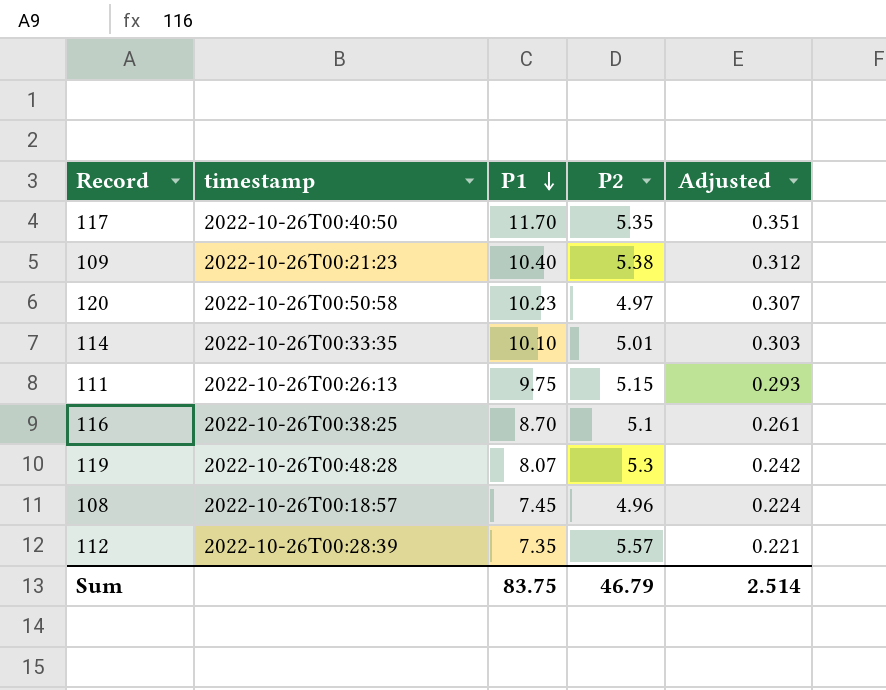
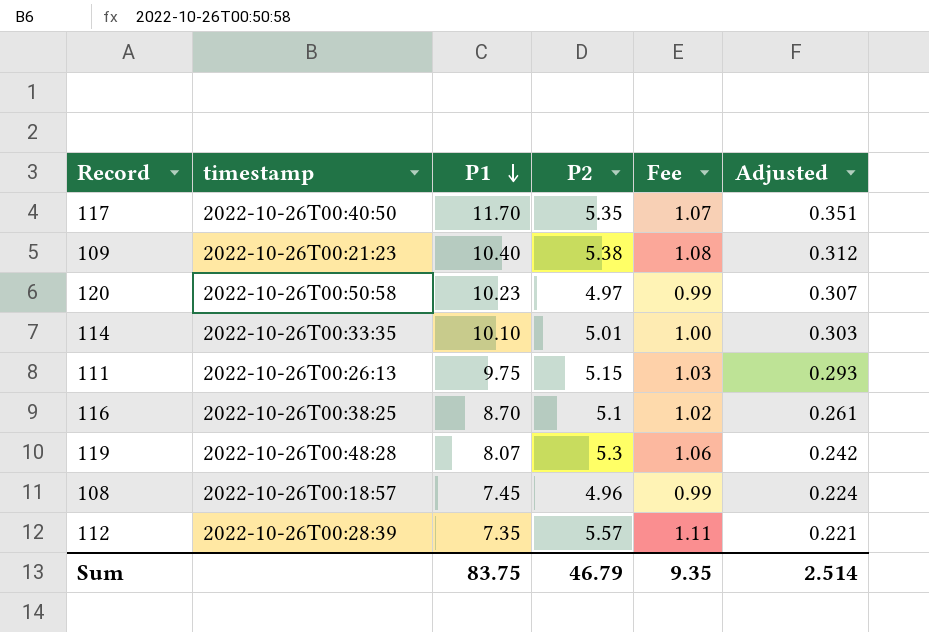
column Fee | formula: none -> [P2] * 0.2

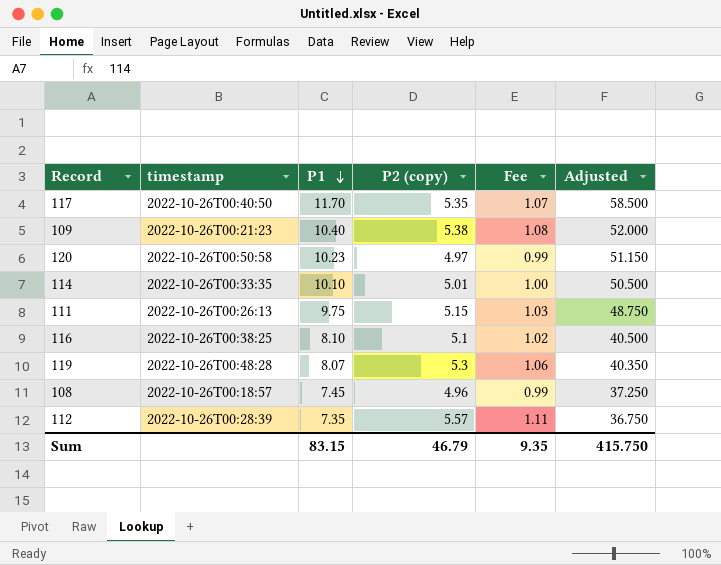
column name: P2 -> P2 (copy)
column Adjusted | formula: [P1] * 0.03 -> [P1] * 5
116 | P1: 8.70 -> 8.10
Sum | P1: 83.75 -> 83.15
Sum | Adjusted: 2.514 -> 415.750

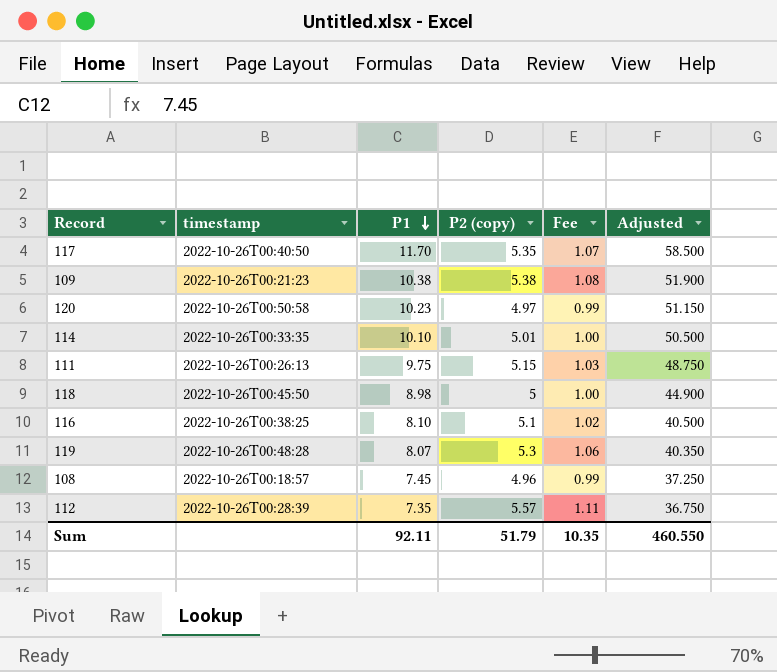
109 | P1: 10.40 -> 10.38
109 | Adjusted: 52.000 -> 51.900
row 118: none -> 2022-10-26T00:45:50 | 8.98 | 5 | 1.00 | 44.900
Sum | P1: 83.15 -> 92.11
Sum | P2 (copy): 46.79 -> 51.79
Sum | Fee: 9.35 -> 10.35
Sum | Adjusted: 415.750 -> 460.550

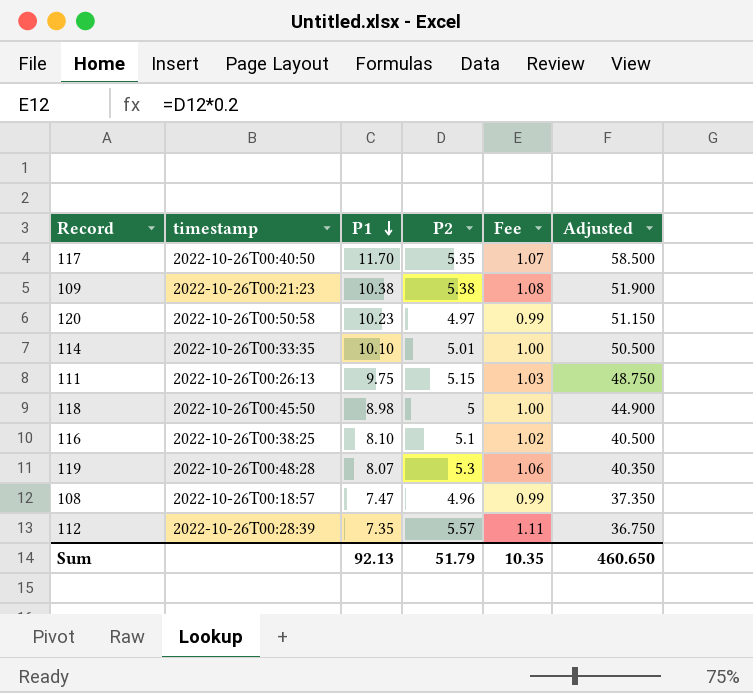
column name: P2 (copy) -> P2
108 | P1: 7.45 -> 7.47
108 | Adjusted: 37.250 -> 37.350
Sum | P1: 92.11 -> 92.13
Sum | Adjusted: 460.550 -> 460.650

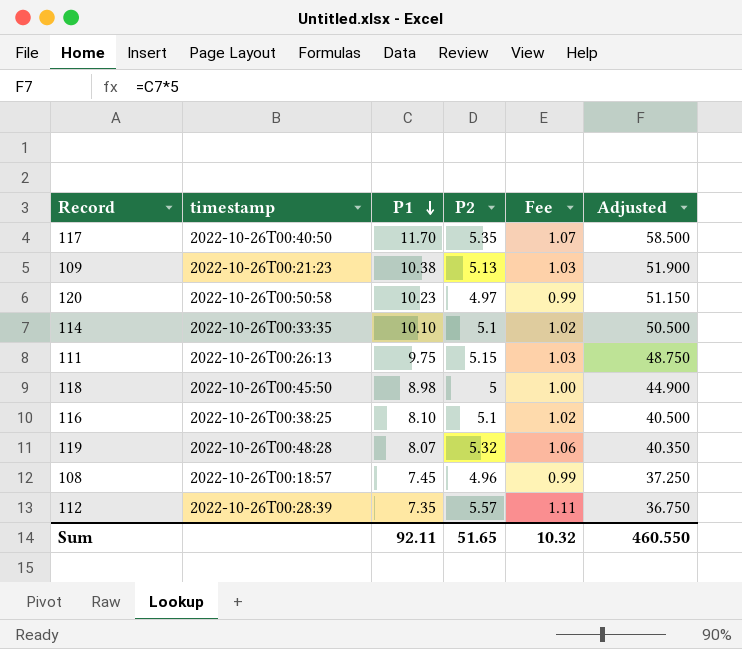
109 | P2: 5.38 -> 5.13
109 | Fee: 1.08 -> 1.03
114 | P2: 5.01 -> 5.1
114 | Fee: 1.00 -> 1.02
119 | P2: 5.3 -> 5.32
108 | P1: 7.47 -> 7.45
108 | Adjusted: 37.350 -> 37.250
Sum | P1: 92.13 -> 92.11
Sum | P2: 51.79 -> 51.65
Sum | Fee: 10.35 -> 10.32
Sum | Adjusted: 460.650 -> 460.550

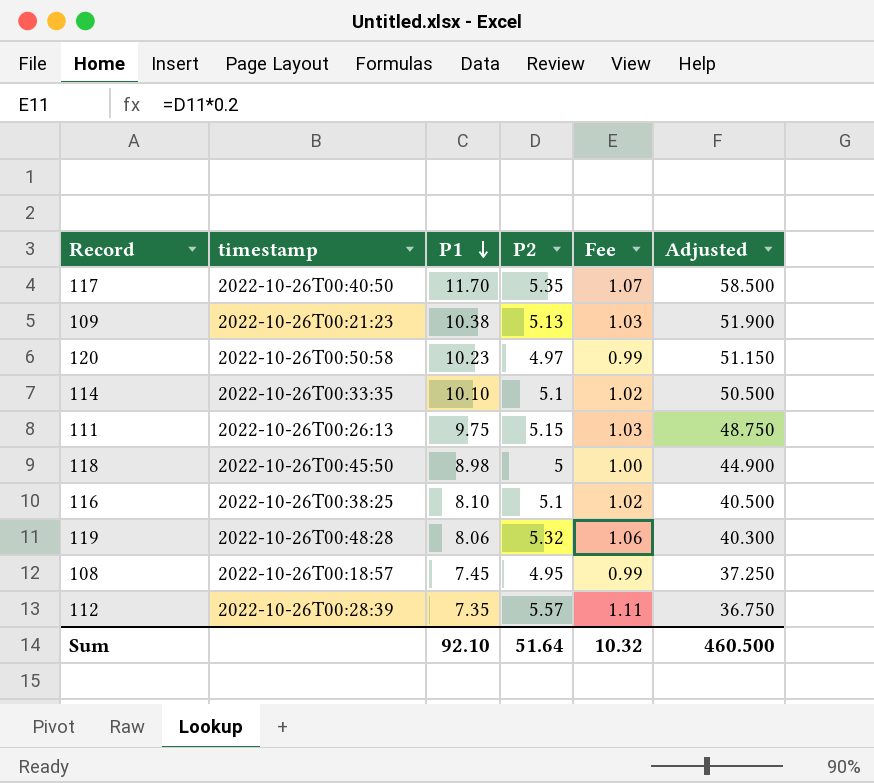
119 | P1: 8.07 -> 8.06
119 | Adjusted: 40.350 -> 40.300
108 | P2: 4.96 -> 4.95
Sum | P1: 92.11 -> 92.10
Sum | P2: 51.65 -> 51.64
Sum | Adjusted: 460.550 -> 460.500

